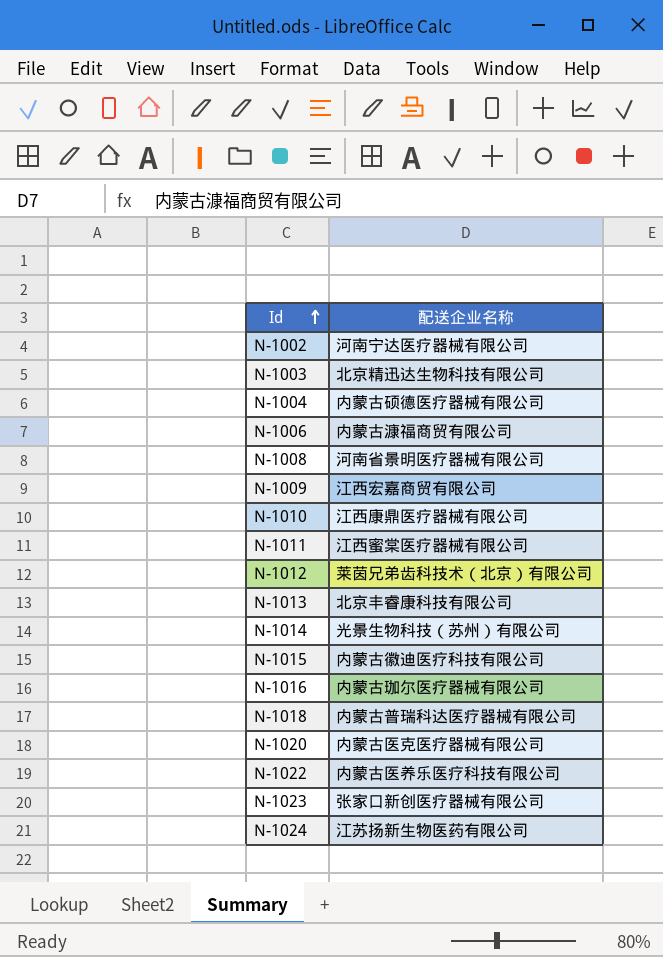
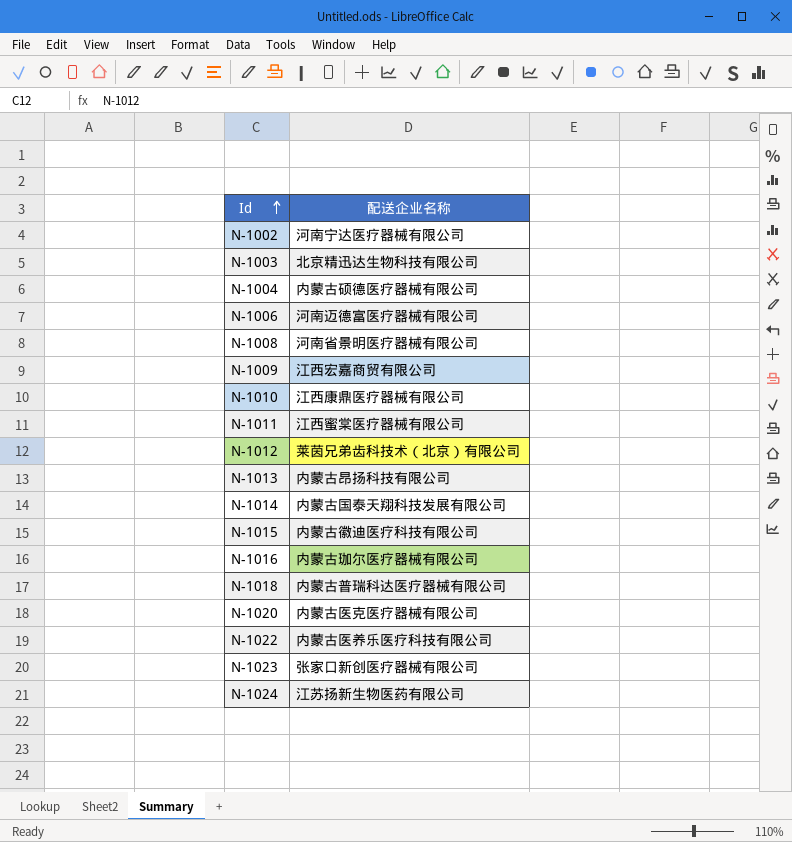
N-1006 | 配送企业名称: 内蒙古漮福商贸有限公司 -> 河南迈德富医疗器械有限公司
N-1013 | 配送企业名称: 北京丰睿康科技有限公司 -> 内蒙古昂扬科技有限公司
N-1014 | 配送企业名称: 光景生物科技（苏州）有限公司 -> 内蒙古国泰天翔科技发展有限公司

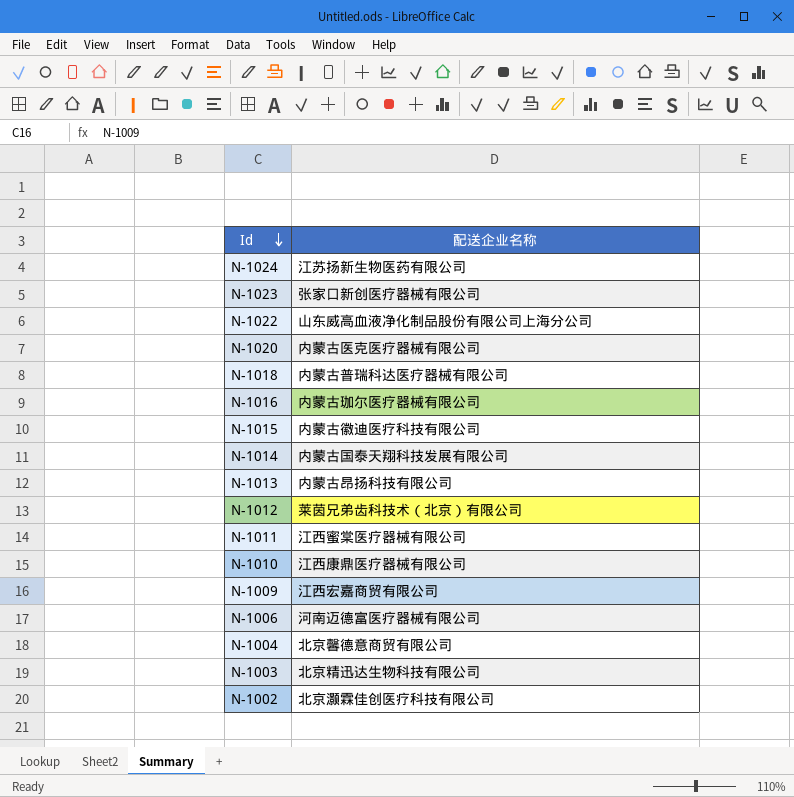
row order: Id ascending -> Id descending
row N-1008: 河南省景明医疗器械有限公司 -> none
N-1022 | 配送企业名称: 内蒙古医养乐医疗科技有限公司 -> 山东威高血液净化制品股份有限公司上海分公司
N-1004 | 配送企业名称: 内蒙古硕德医疗器械有限公司 -> 北京馨德意商贸有限公司
N-1002 | 配送企业名称: 河南宁达医疗器械有限公司 -> 北京灏霖佳创医疗科技有限公司

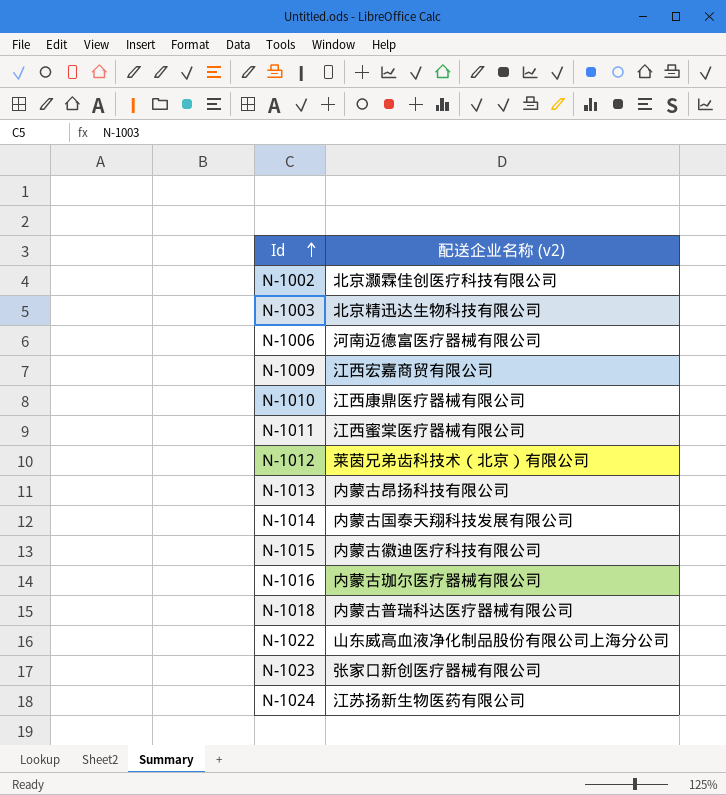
row order: Id descending -> Id ascending
column name: 配送企业名称 -> 配送企业名称 (v2)
row N-1020: 内蒙古医克医疗器械有限公司 -> none
row N-1004: 北京馨德意商贸有限公司 -> none

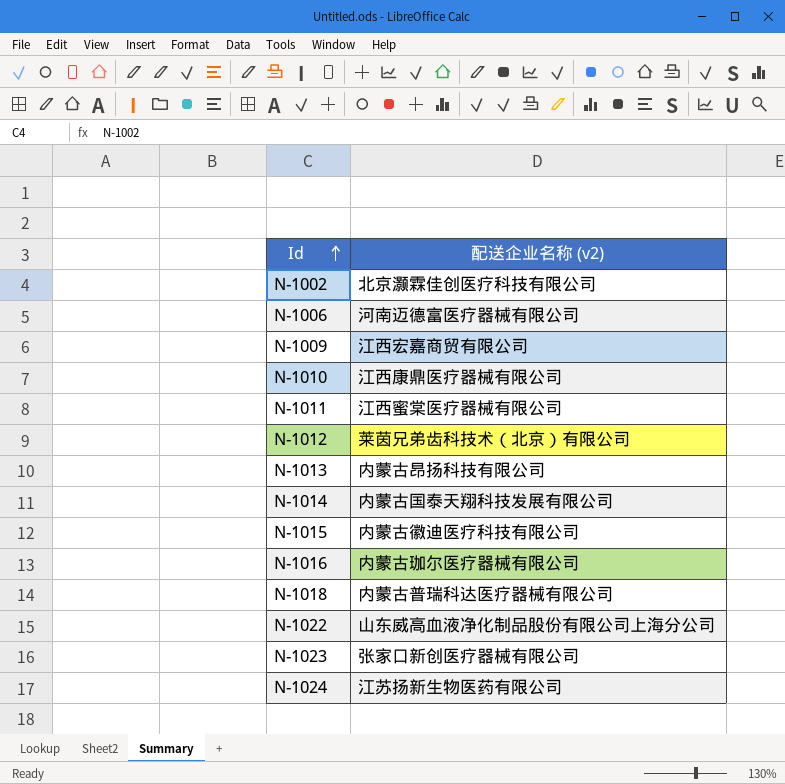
row N-1003: 北京精迅达生物科技有限公司 -> none

